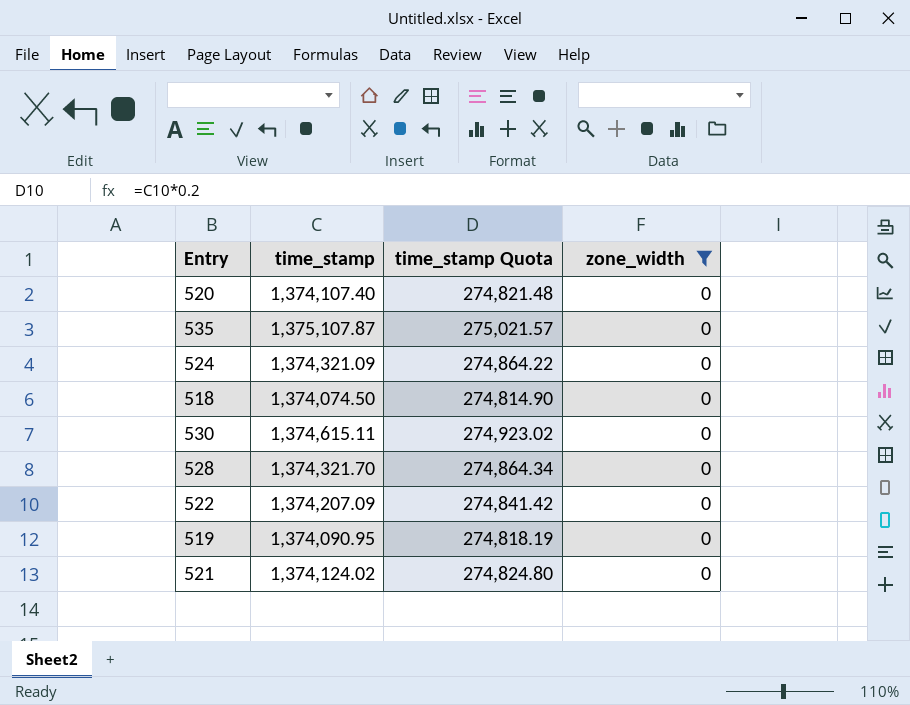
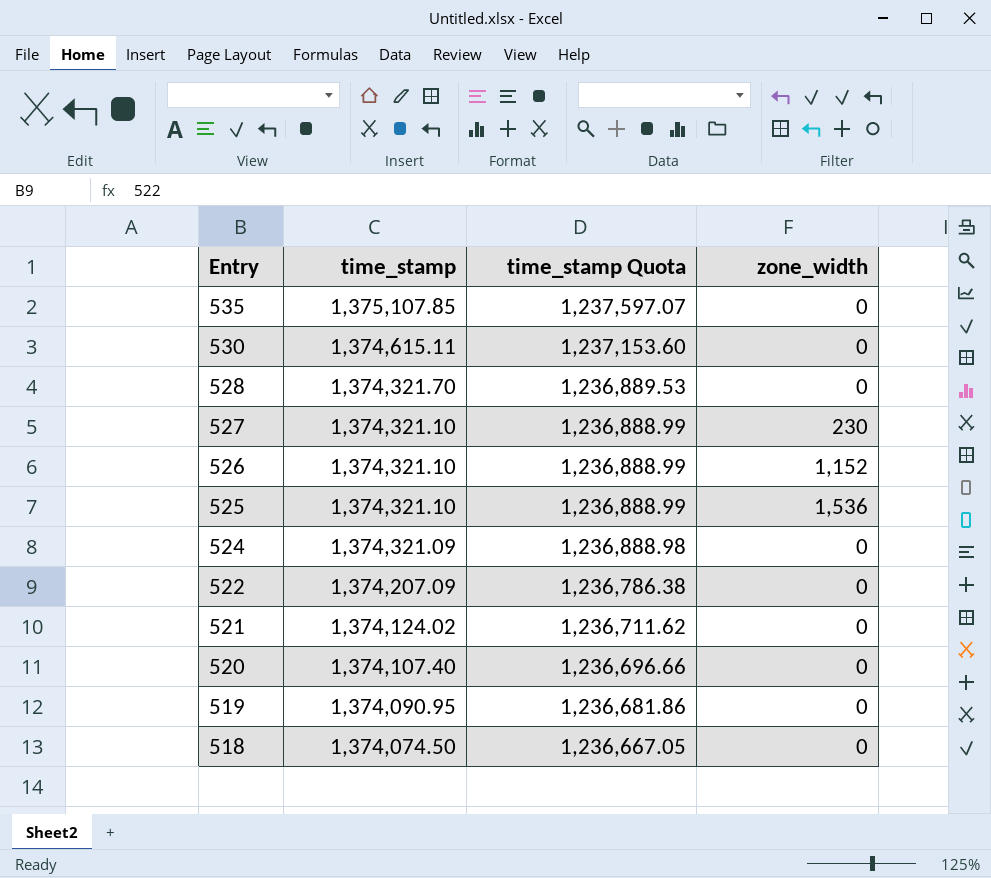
filter: zone_width = 0 -> none
row order: none -> Entry descending
column time_stamp Quota | formula: [time_stamp] * 0.2 -> [time_stamp] * 0.9
535 | time_stamp: 1,375,107.87 -> 1,375,107.85

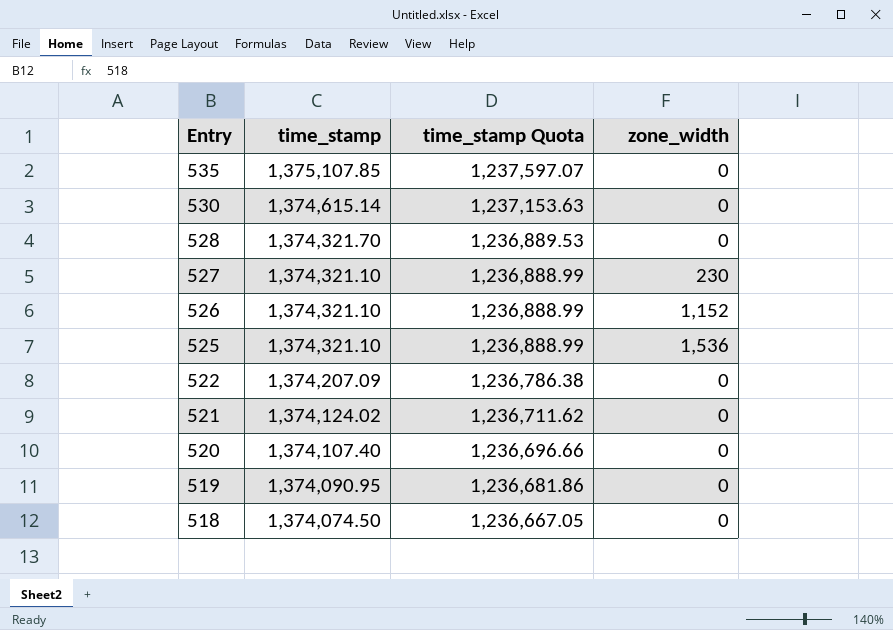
row 524: 1,374,321.09 | 1,236,888.98 | 0 -> none
530 | time_stamp: 1,374,615.11 -> 1,374,615.14
530 | time_stamp Quota: 1,237,153.60 -> 1,237,153.63

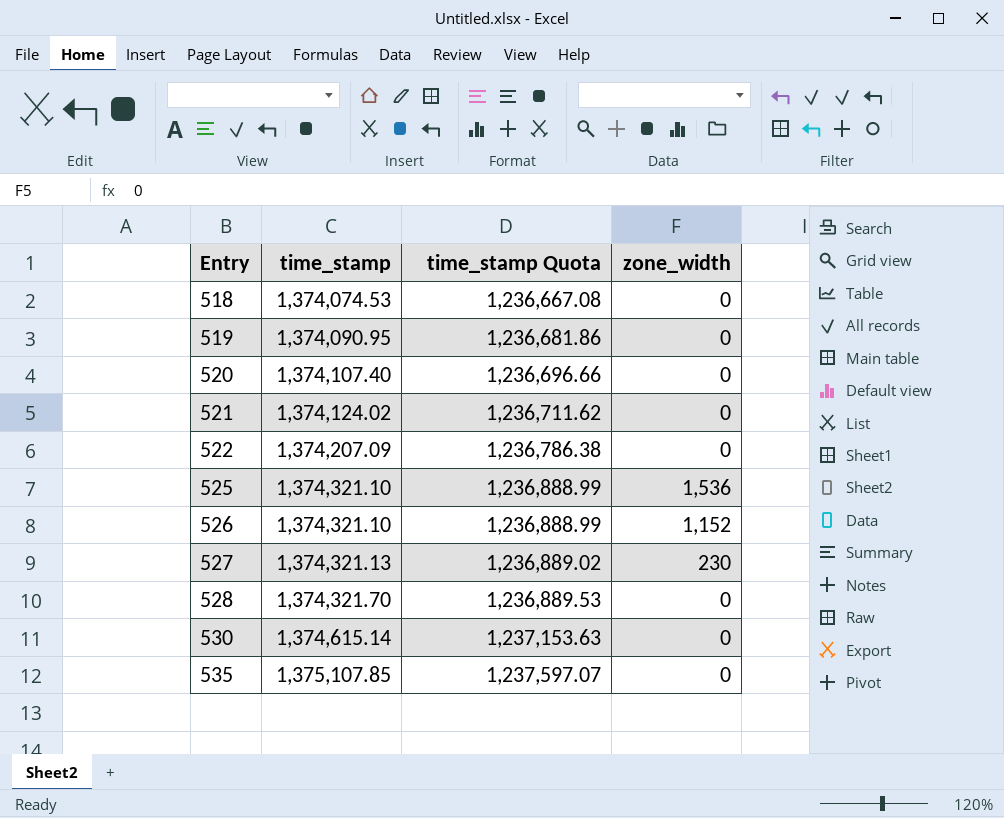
row order: Entry descending -> Entry ascending
518 | time_stamp: 1,374,074.50 -> 1,374,074.53
518 | time_stamp Quota: 1,236,667.05 -> 1,236,667.08
527 | time_stamp: 1,374,321.10 -> 1,374,321.13
527 | time_stamp Quota: 1,236,888.99 -> 1,236,889.02

